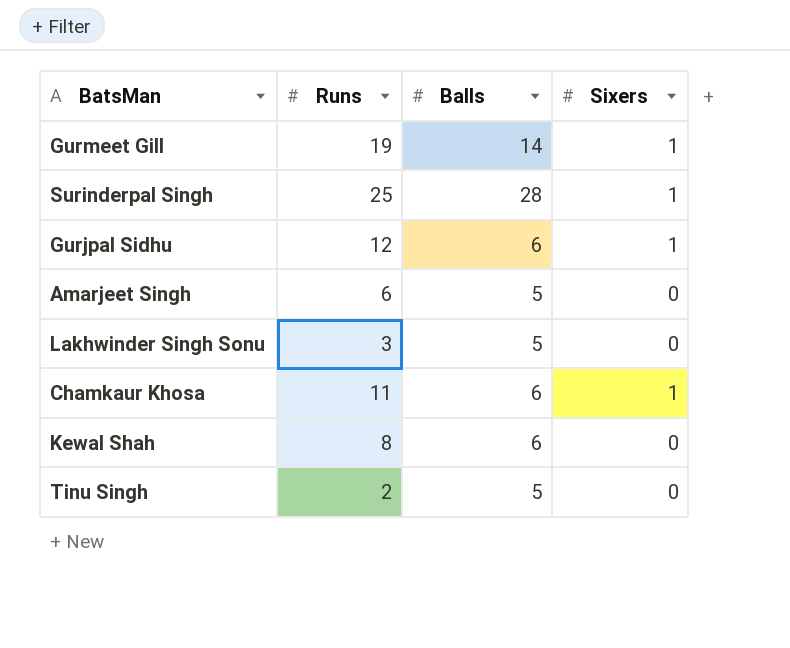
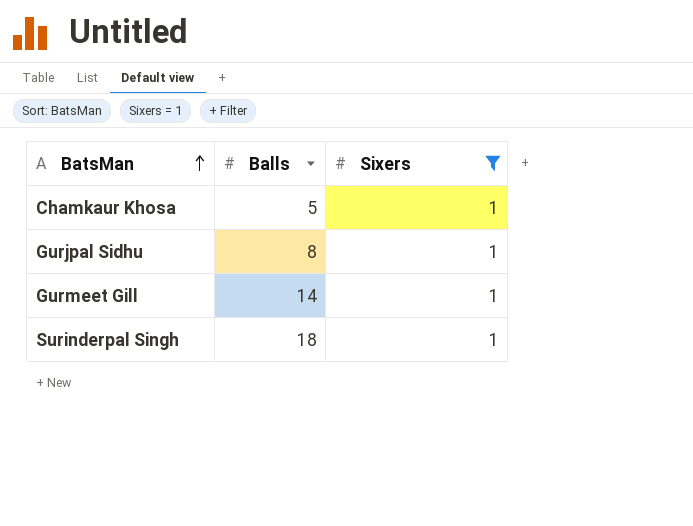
filter: none -> Sixers = 1
row order: none -> BatsMan ascending
column Runs | position: 2 -> none
Chamkaur Khosa | Balls: 6 -> 5
Gurjpal Sidhu | Balls: 6 -> 8
Surinderpal Singh | Balls: 28 -> 18

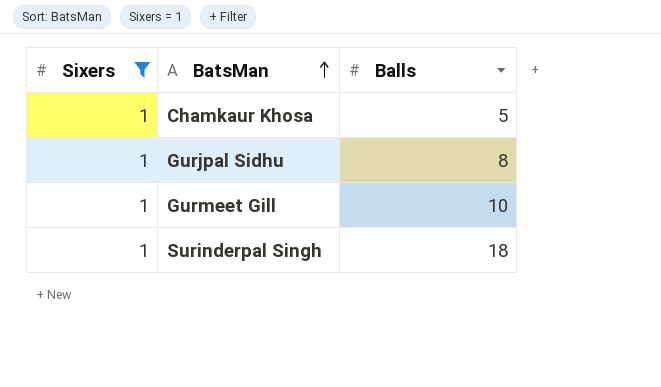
column Sixers | position: 3 -> 1
Gurmeet Gill | Balls: 14 -> 10

